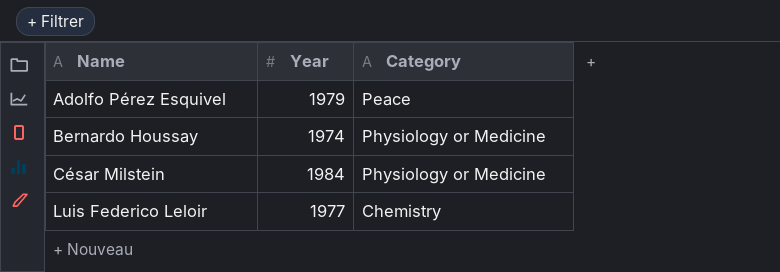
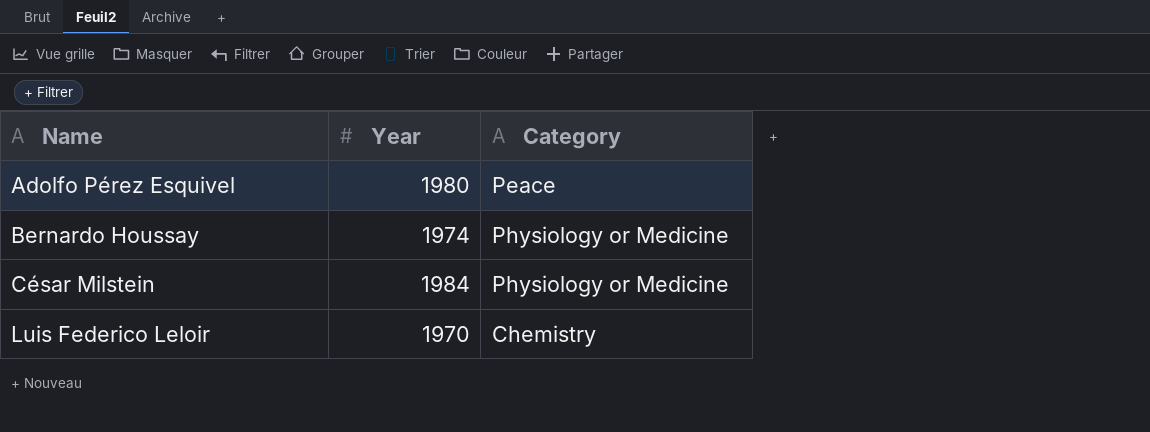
Adolfo Pérez Esquivel | Year: 1979 -> 1980
Luis Federico Leloir | Year: 1977 -> 1970

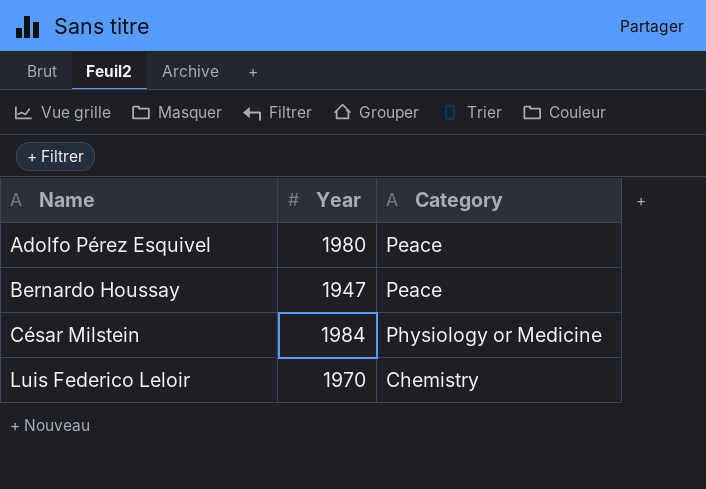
Bernardo Houssay | Year: 1974 -> 1947
Bernardo Houssay | Category: Physiology or Medicine -> Peace

